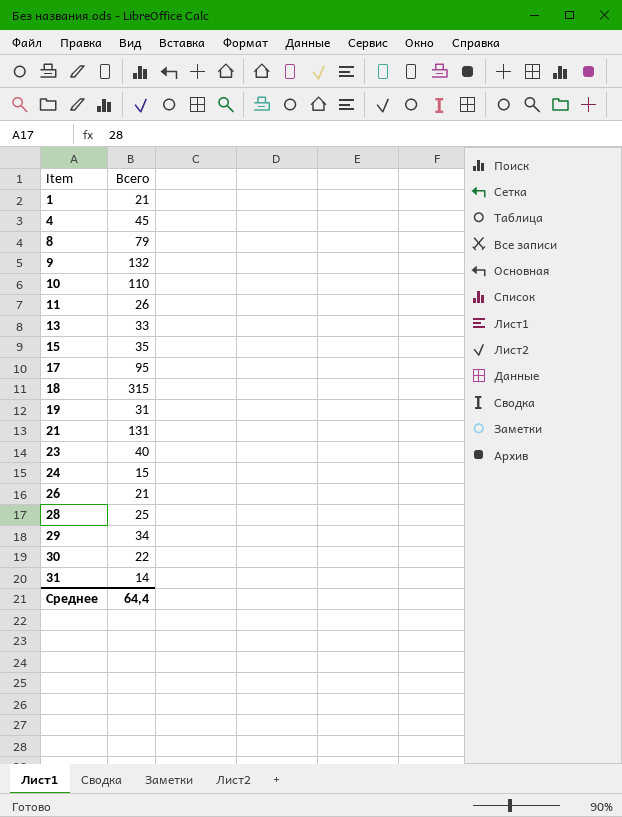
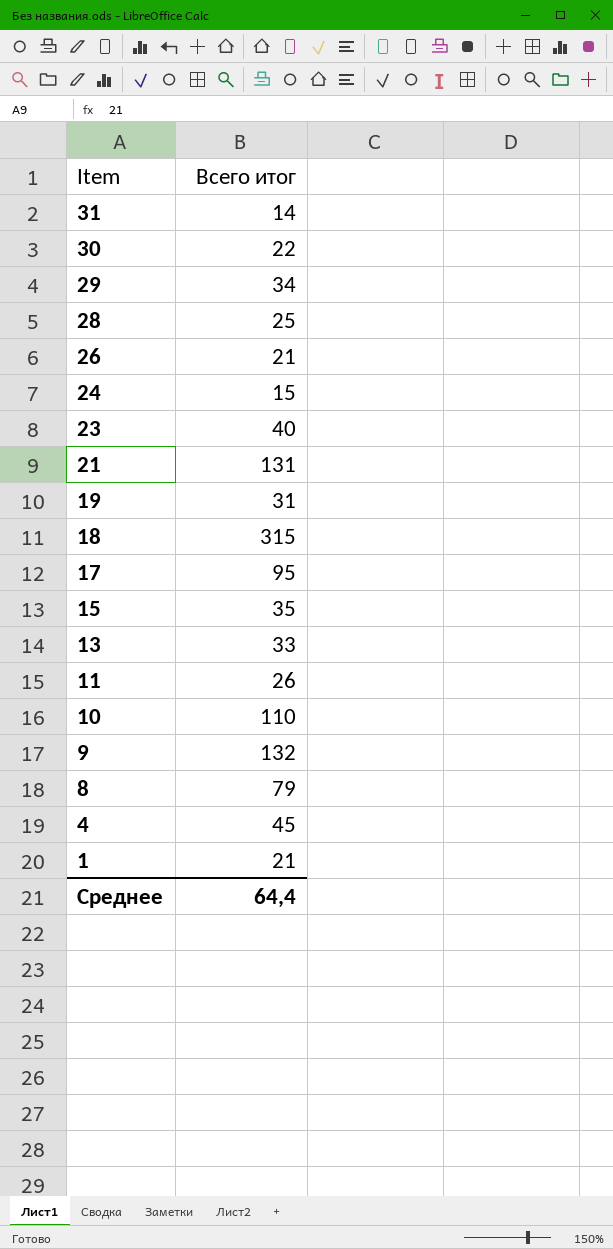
row order: Item ascending -> Item descending
column name: Всего -> Всего итог

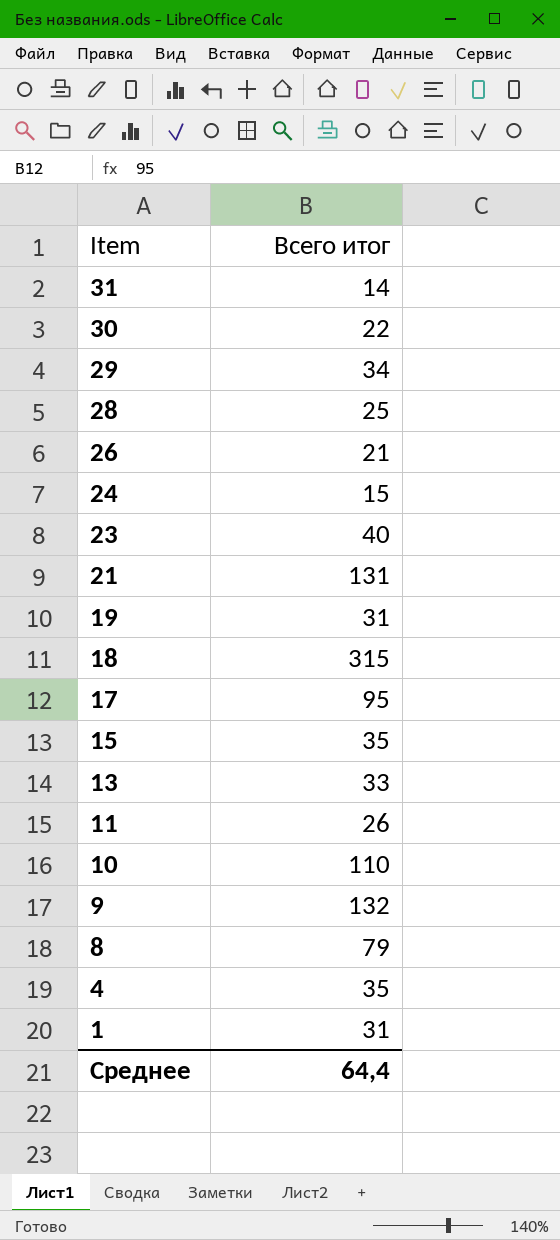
4 | Всего итог: 45 -> 35
1 | Всего итог: 21 -> 31

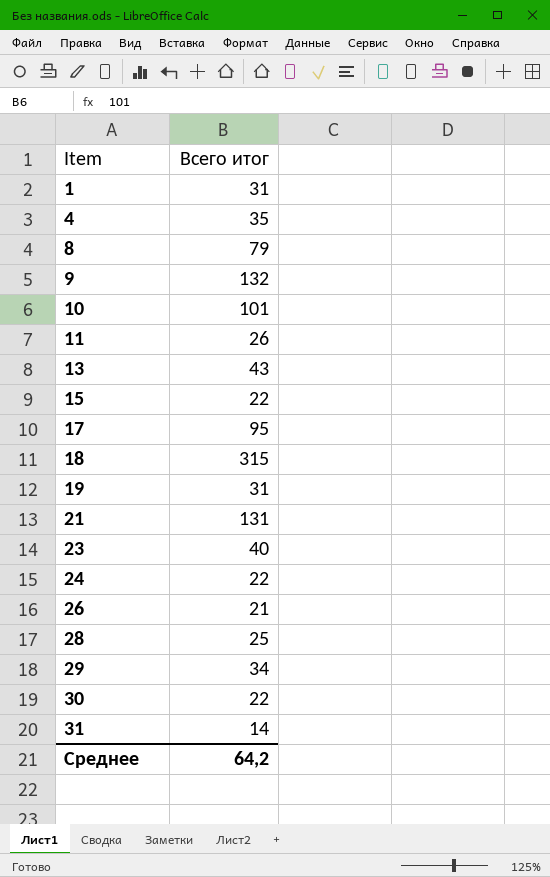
row order: Item descending -> Item ascending
10 | Всего итог: 110 -> 101
13 | Всего итог: 33 -> 43
15 | Всего итог: 35 -> 22
24 | Всего итог: 15 -> 22
Среднее | Всего итог: 64,4 -> 64,2

